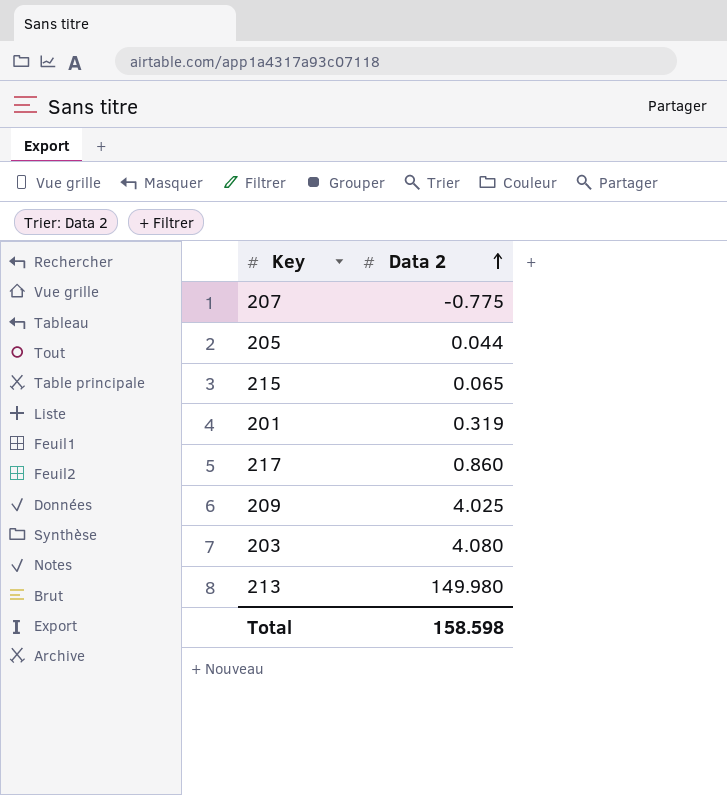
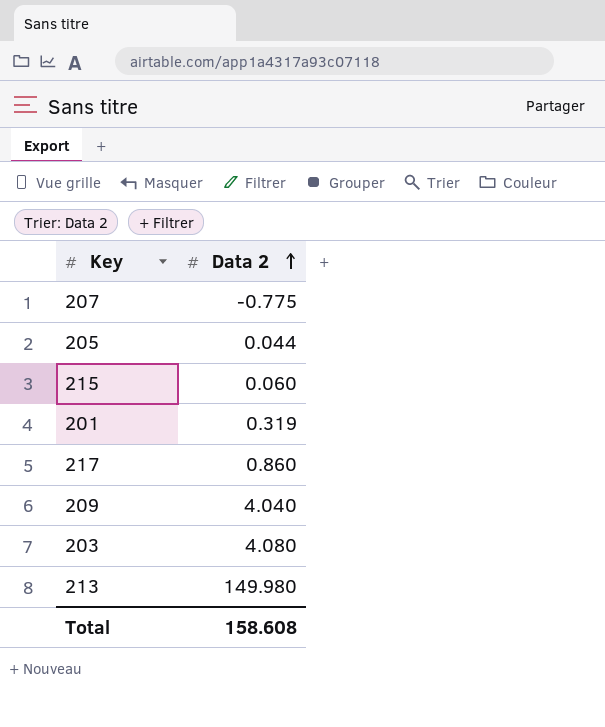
215 | Data 2: 0.065 -> 0.060
209 | Data 2: 4.025 -> 4.040
Total | Data 2: 158.598 -> 158.608

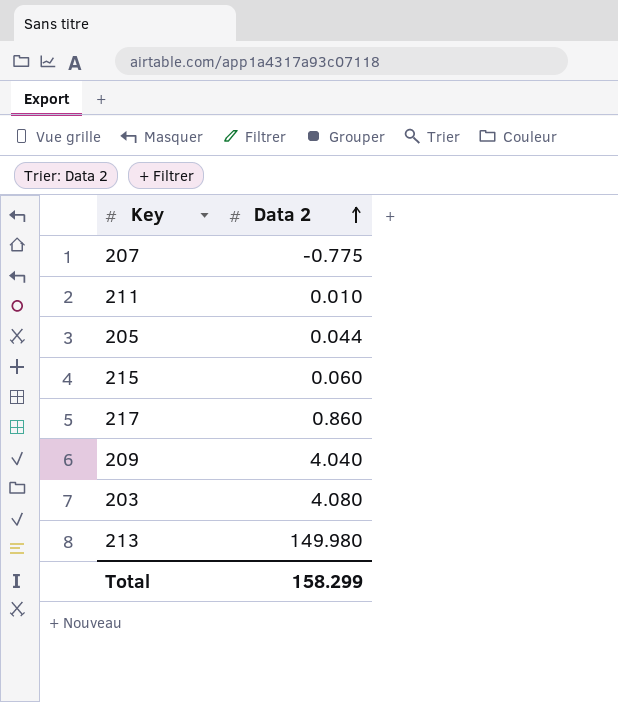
row 201: 0.319 -> none
row 211: none -> 0.010
Total | Data 2: 158.608 -> 158.299

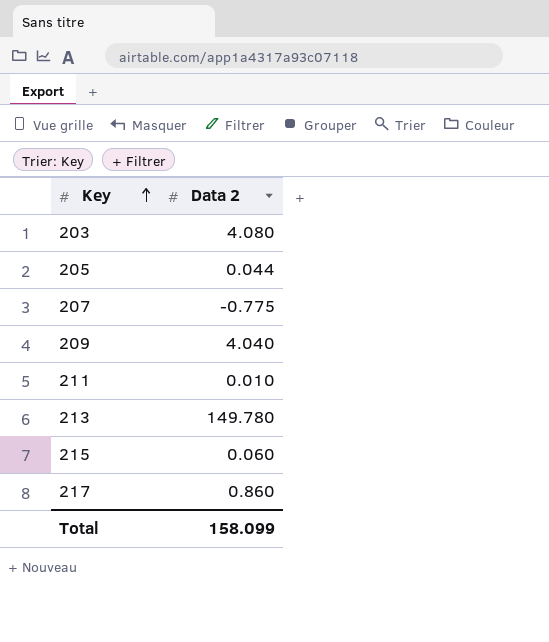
row order: Data 2 ascending -> Key ascending
213 | Data 2: 149.980 -> 149.780
Total | Data 2: 158.299 -> 158.099

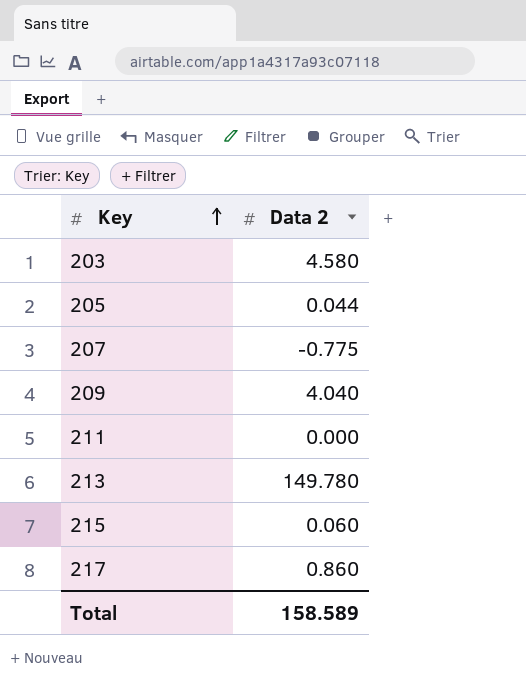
203 | Data 2: 4.080 -> 4.580
211 | Data 2: 0.010 -> 0.000
Total | Data 2: 158.099 -> 158.589

